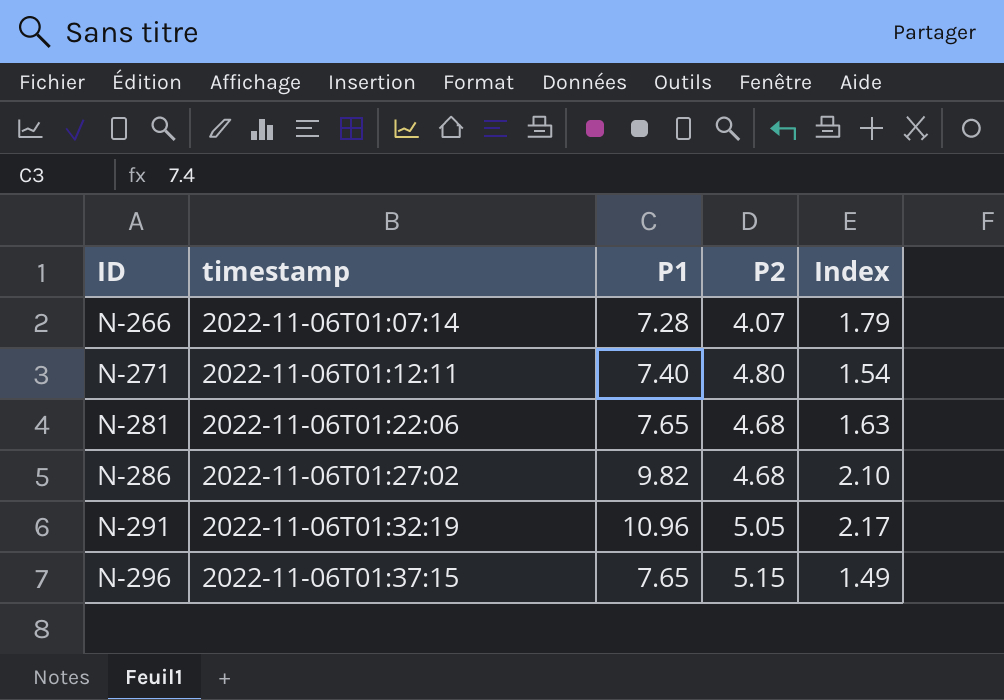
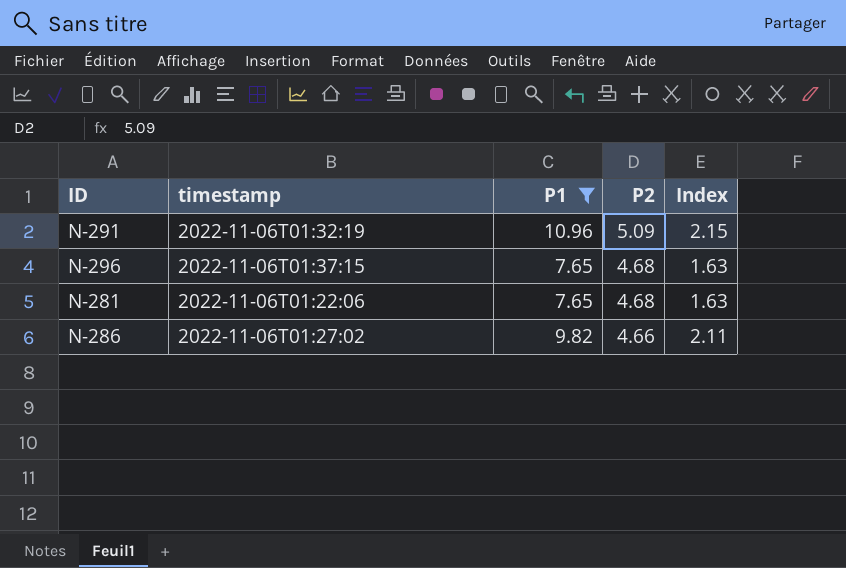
filter: none -> P1 >= 7.65
row order: ID ascending -> P2 descending
N-291 | P2: 5.05 -> 5.09
N-291 | Index: 2.17 -> 2.15
N-296 | P2: 5.15 -> 4.68
N-296 | Index: 1.49 -> 1.63
N-286 | P2: 4.68 -> 4.66
N-286 | Index: 2.10 -> 2.11

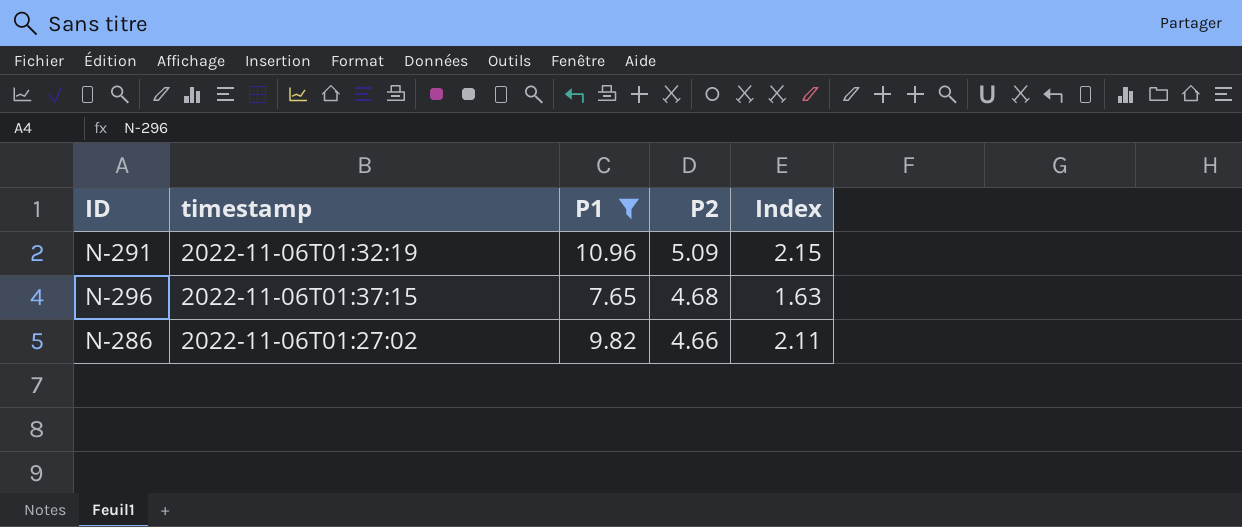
row N-281: 2022-11-06T01:22:06 | 7.65 | 4.68 | 1.63 -> none

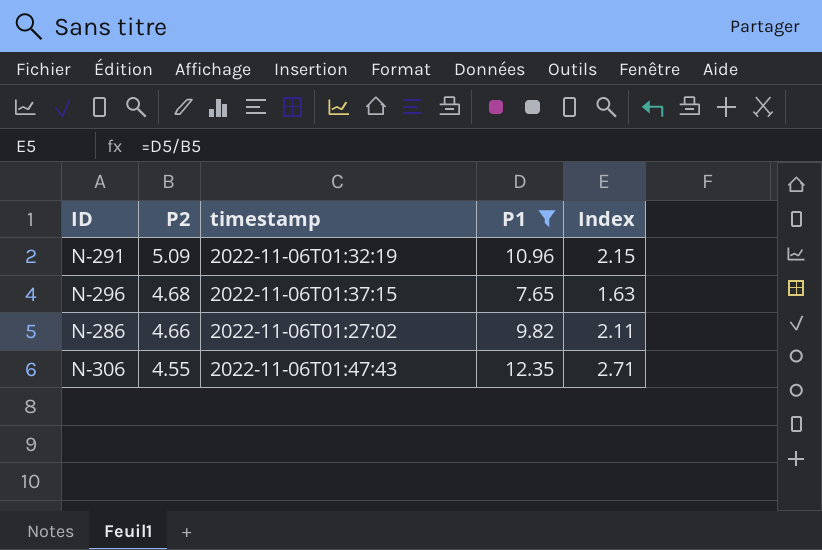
column P2 | position: 4 -> 2
row N-306: none -> 4.55 | 2022-11-06T01:47:43 | 12.35 | 2.71

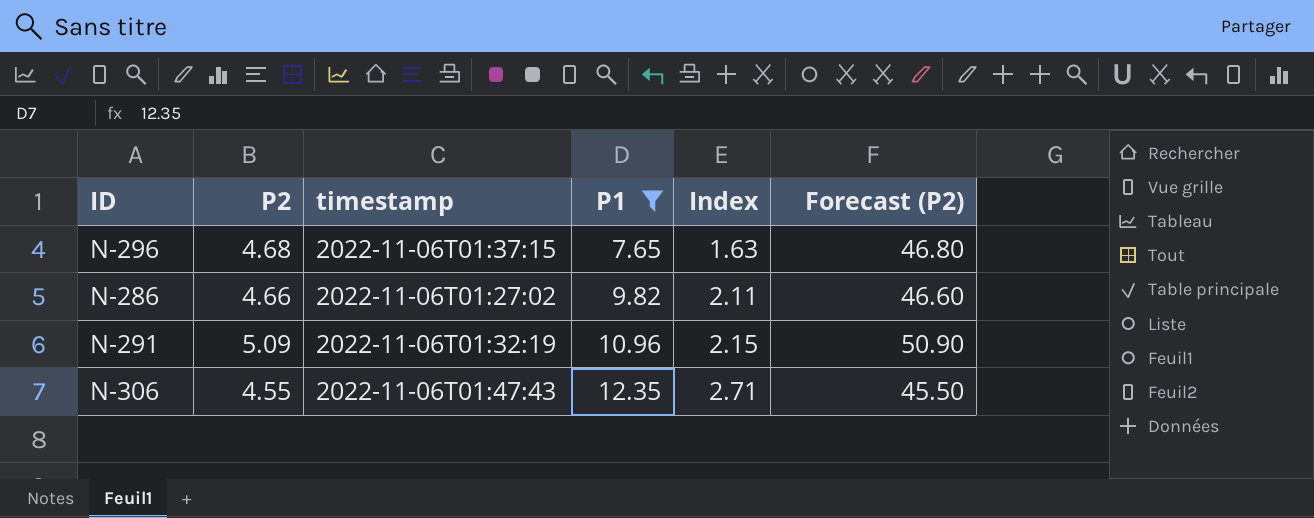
row order: P2 descending -> P1 ascending
column Forecast (P2) | formula: none -> [P2] * 10

